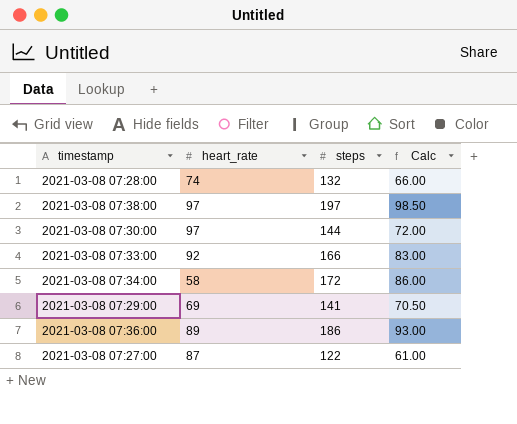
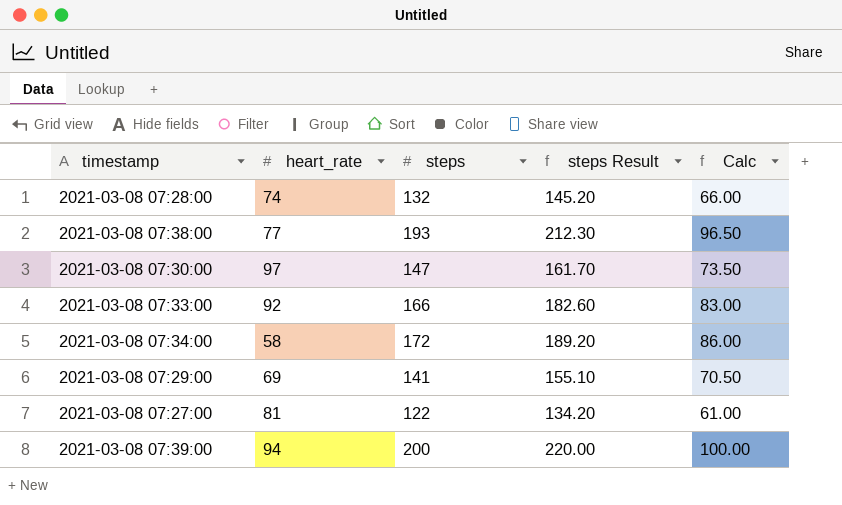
column steps Result | formula: none -> [steps] * 1.1
row 2021-03-08 07:36:00: 89 | 186 | 93.00 -> none
2021-03-08 07:38:00 | heart_rate: 97 -> 77
2021-03-08 07:38:00 | steps: 197 -> 193
2021-03-08 07:38:00 | Calc: 98.50 -> 96.50
2021-03-08 07:30:00 | steps: 144 -> 147
2021-03-08 07:30:00 | Calc: 72.00 -> 73.50
2021-03-08 07:27:00 | heart_rate: 87 -> 81
row 2021-03-08 07:39:00: none -> 94 | 200 | 220.00 | 100.00

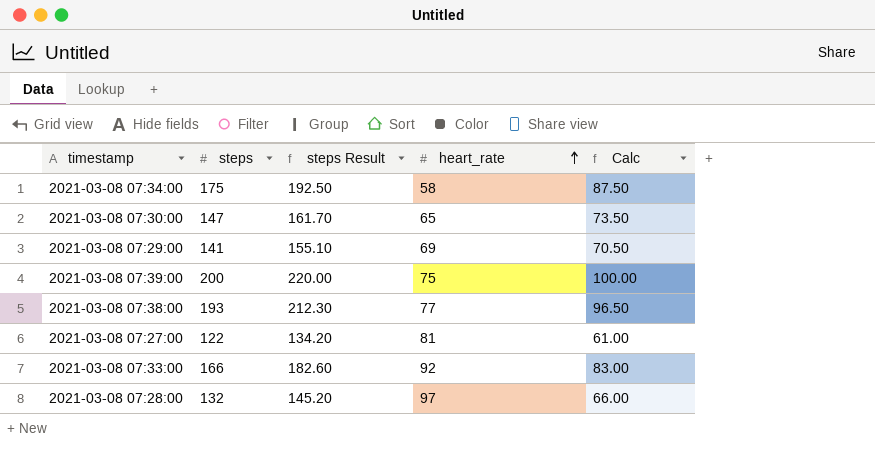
row order: none -> heart_rate ascending
column heart_rate | position: 2 -> 4
2021-03-08 07:34:00 | steps: 172 -> 175
2021-03-08 07:34:00 | steps Result: 189.20 -> 192.50
2021-03-08 07:34:00 | Calc: 86.00 -> 87.50
2021-03-08 07:30:00 | heart_rate: 97 -> 65
2021-03-08 07:39:00 | heart_rate: 94 -> 75
2021-03-08 07:28:00 | heart_rate: 74 -> 97

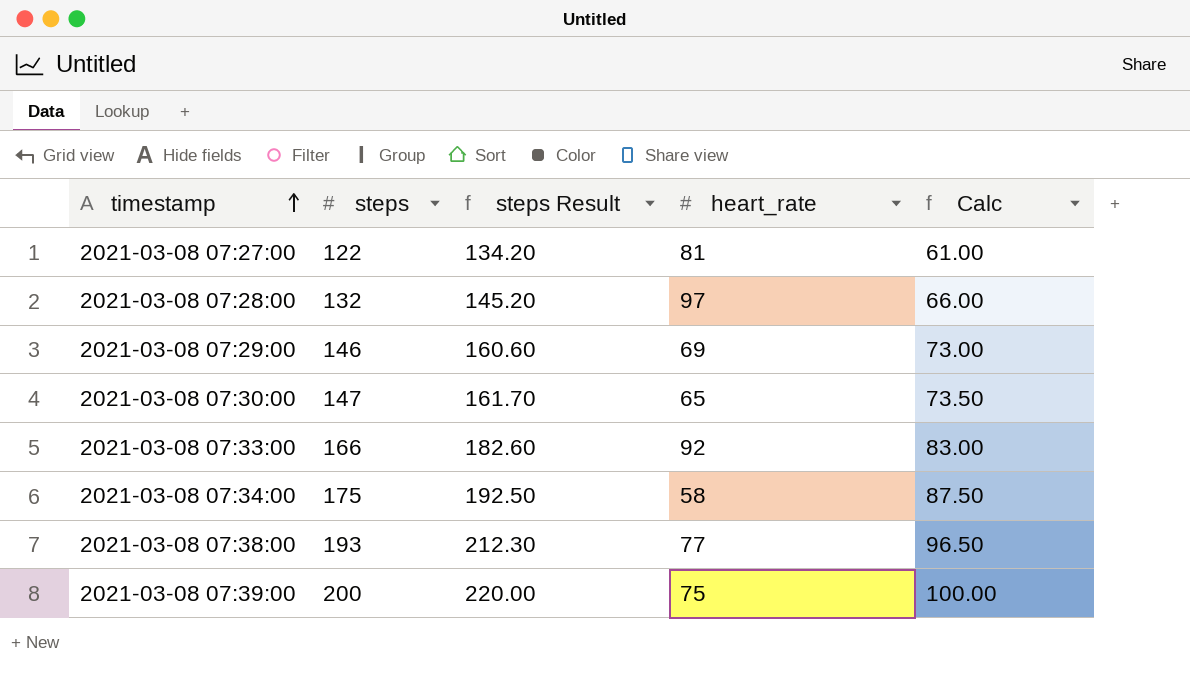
row order: heart_rate ascending -> timestamp ascending
2021-03-08 07:29:00 | steps: 141 -> 146
2021-03-08 07:29:00 | steps Result: 155.10 -> 160.60
2021-03-08 07:29:00 | Calc: 70.50 -> 73.00

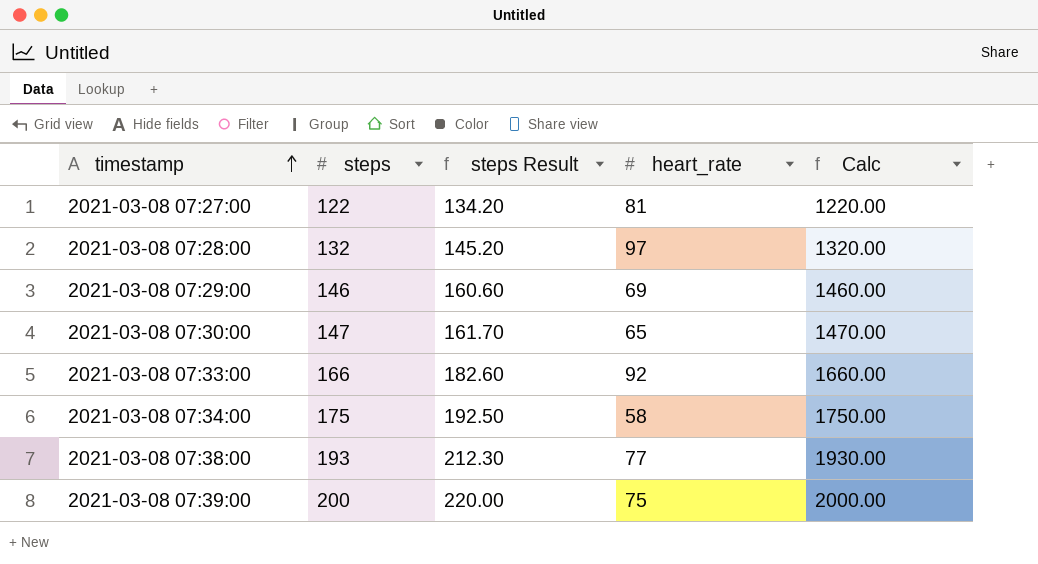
column Calc | formula: [steps] * 0.5 -> [steps] * 10

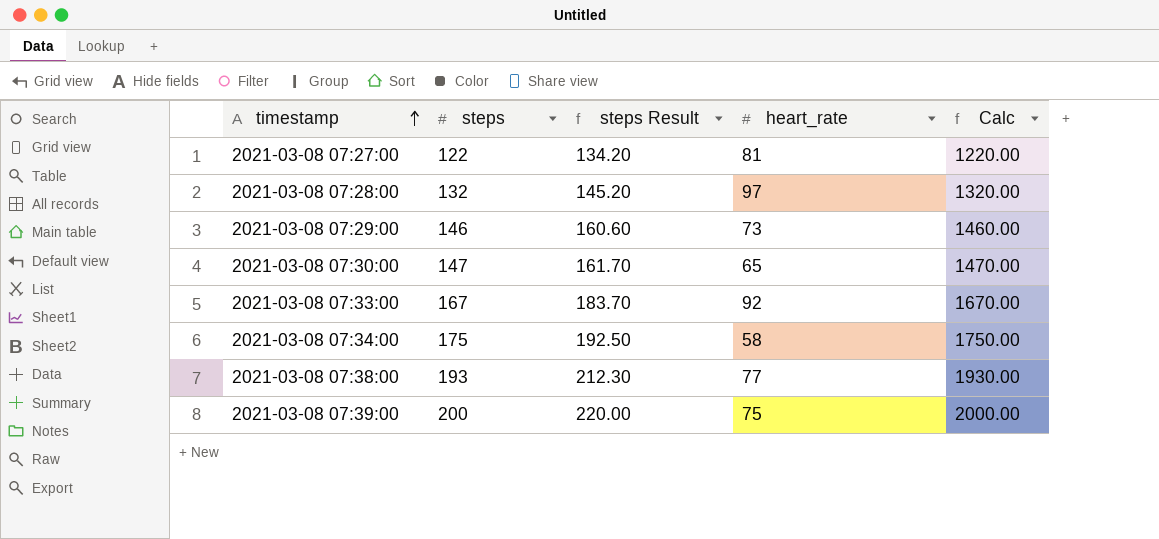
2021-03-08 07:29:00 | heart_rate: 69 -> 73
2021-03-08 07:33:00 | steps: 166 -> 167
2021-03-08 07:33:00 | steps Result: 182.60 -> 183.70
2021-03-08 07:33:00 | Calc: 1660.00 -> 1670.00

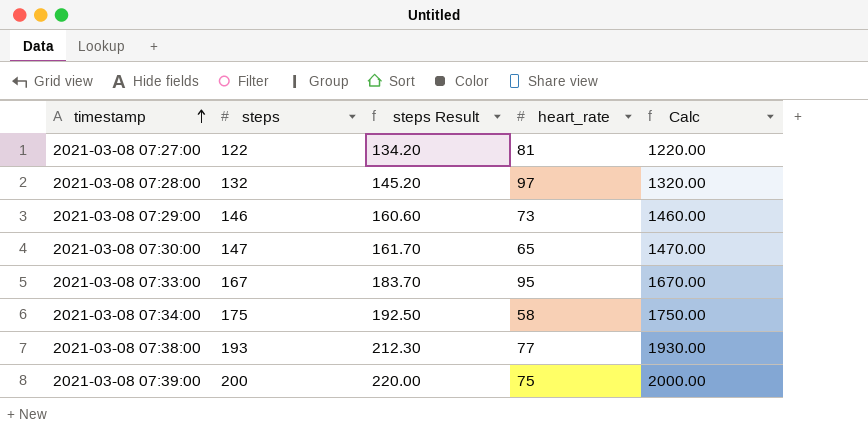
2021-03-08 07:33:00 | heart_rate: 92 -> 95

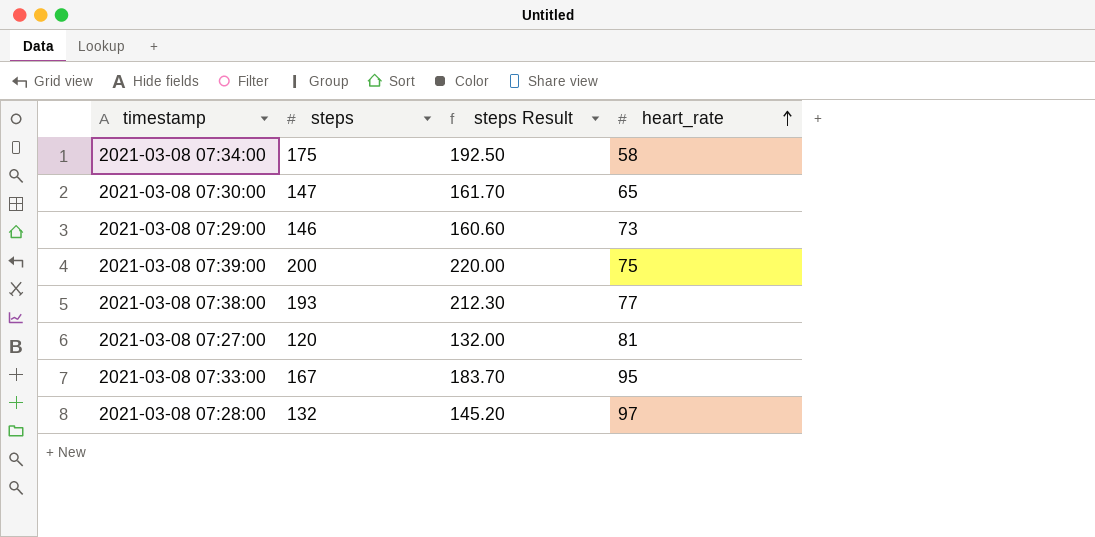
row order: timestamp ascending -> heart_rate ascending
column Calc | formula: [steps] * 10 -> none
2021-03-08 07:27:00 | steps: 122 -> 120
2021-03-08 07:27:00 | steps Result: 134.20 -> 132.00

